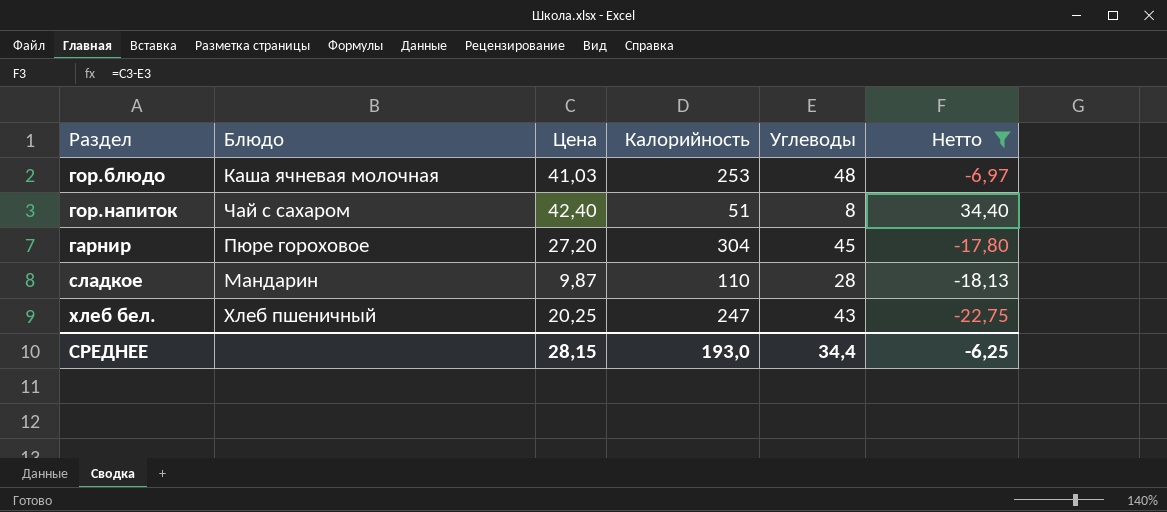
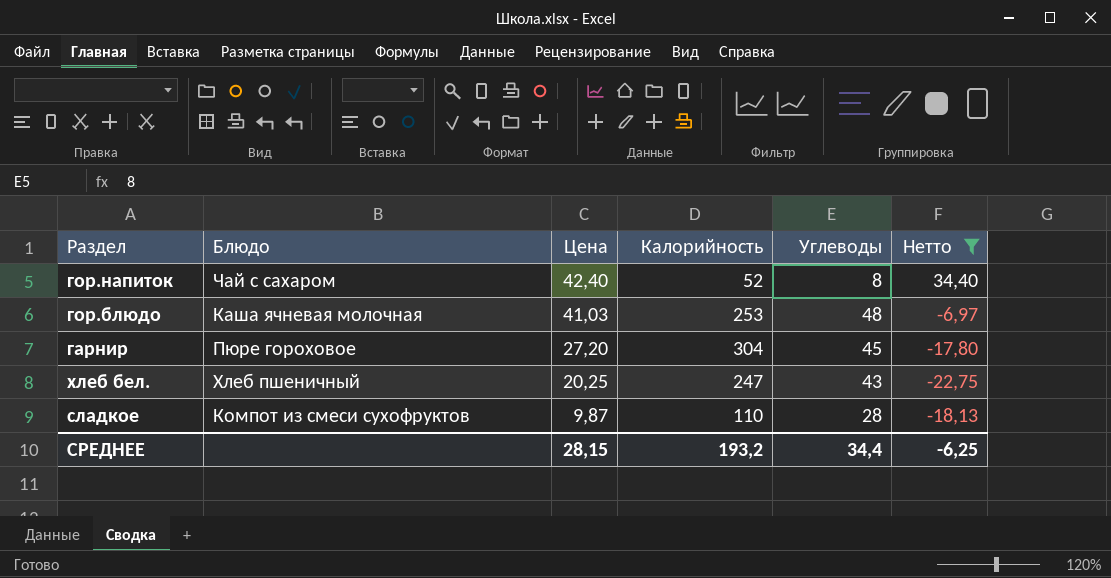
row order: none -> Цена descending
гор.напиток | Калорийность: 51 -> 52
сладкое | Блюдо: Мандарин -> Компот из смеси сухофруктов
СРЕДНЕЕ | Калорийность: 193,0 -> 193,2

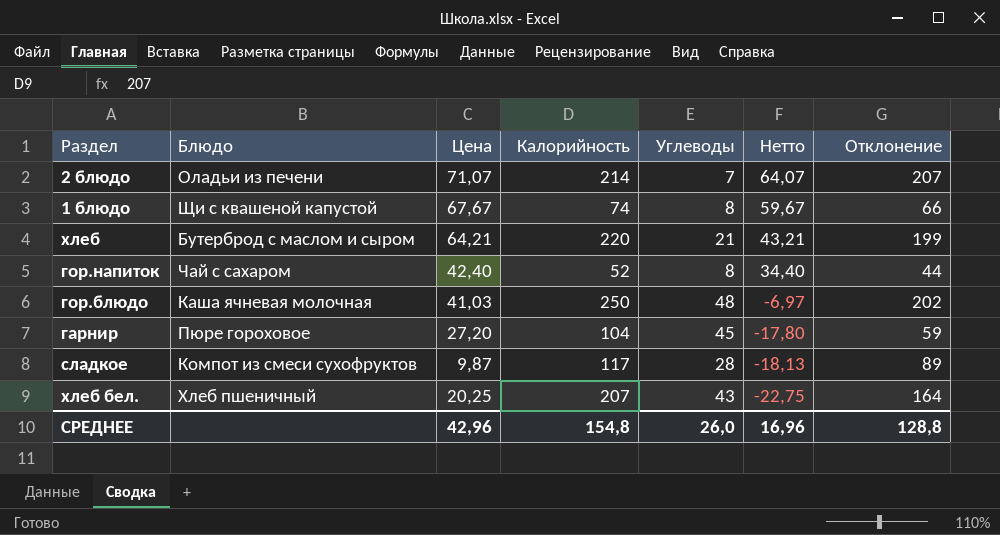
filter: Нетто <= 34,40 -> none
row order: Цена descending -> Нетто descending
column Отклонение | formula: none -> [Калорийность] - [Углеводы]
гор.блюдо | Калорийность: 253 -> 250
гарнир | Калорийность: 304 -> 104
сладкое | Калорийность: 110 -> 117
хлеб бел. | Калорийность: 247 -> 207
СРЕДНЕЕ | Цена: 28,15 -> 42,96
СРЕДНЕЕ | Калорийность: 193,2 -> 154,8
СРЕДНЕЕ | Углеводы: 34,4 -> 26,0
СРЕДНЕЕ | Нетто: -6,25 -> 16,96

